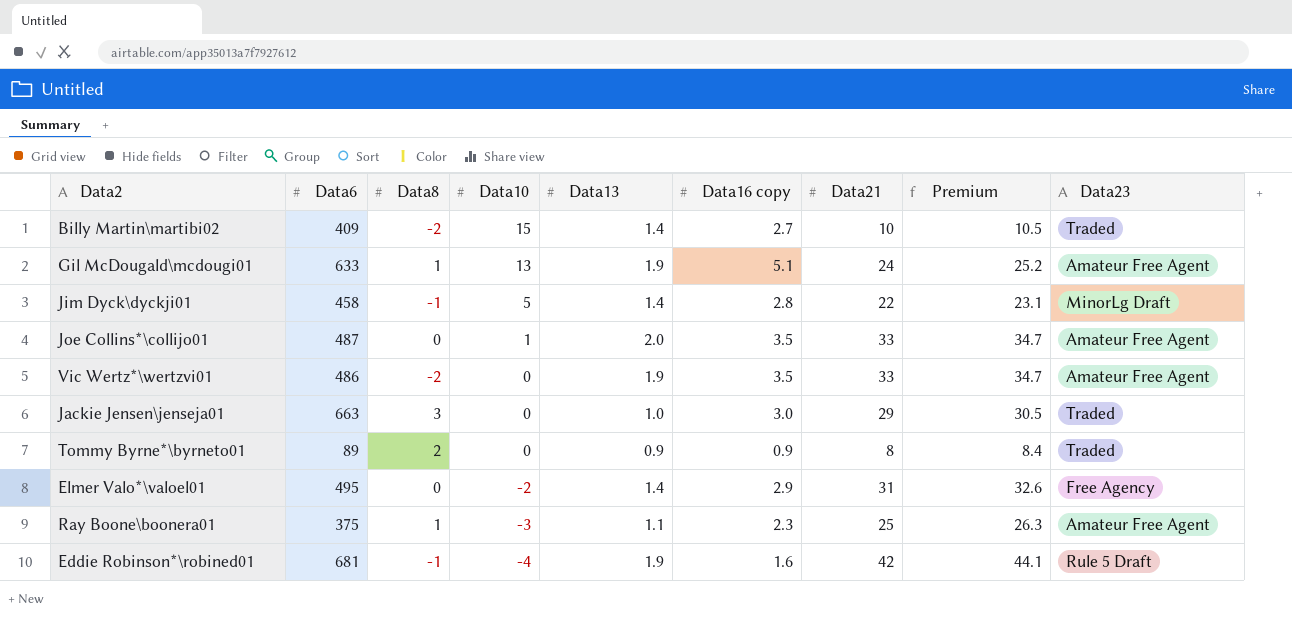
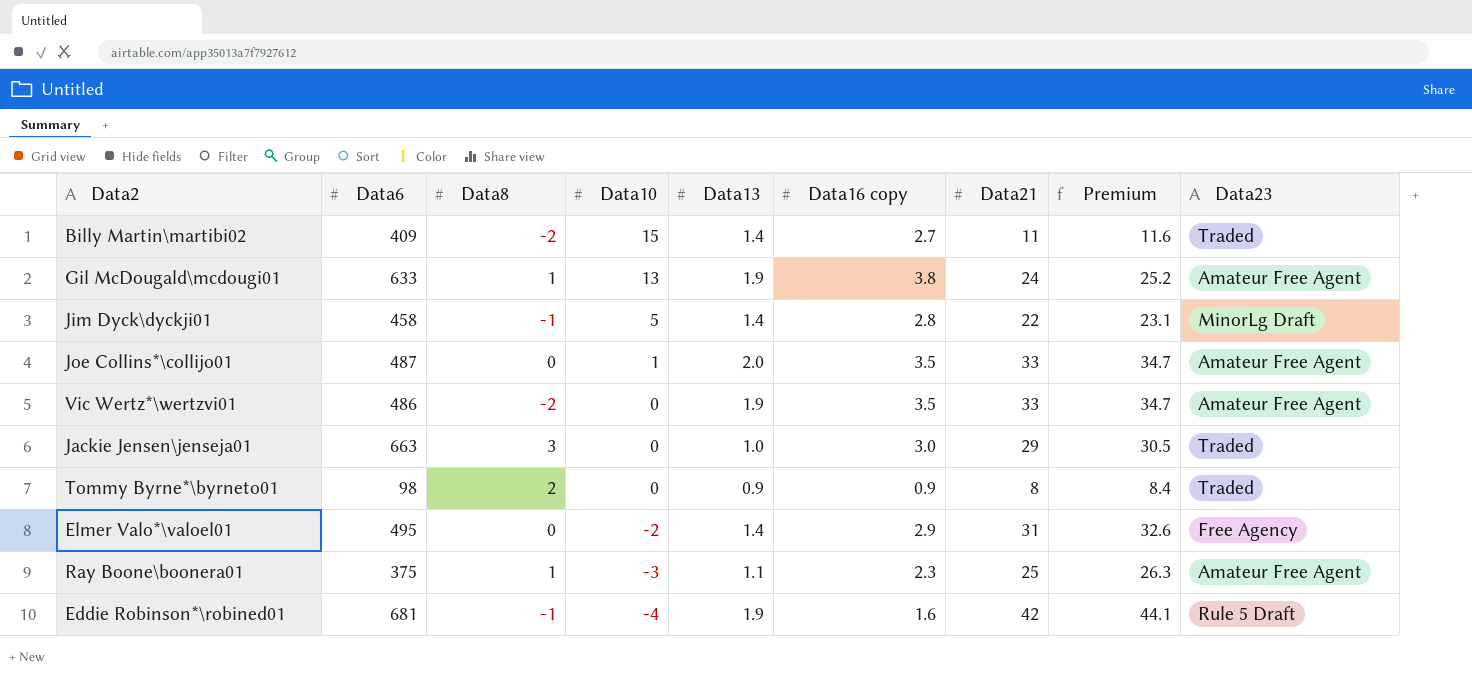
Billy Martin\martibi02 | Data21: 10 -> 11
Billy Martin\martibi02 | Premium: 10.5 -> 11.6
Gil McDougald\mcdougi01 | Data16 copy: 5.1 -> 3.8
Tommy Byrne*\byrneto01 | Data6: 89 -> 98

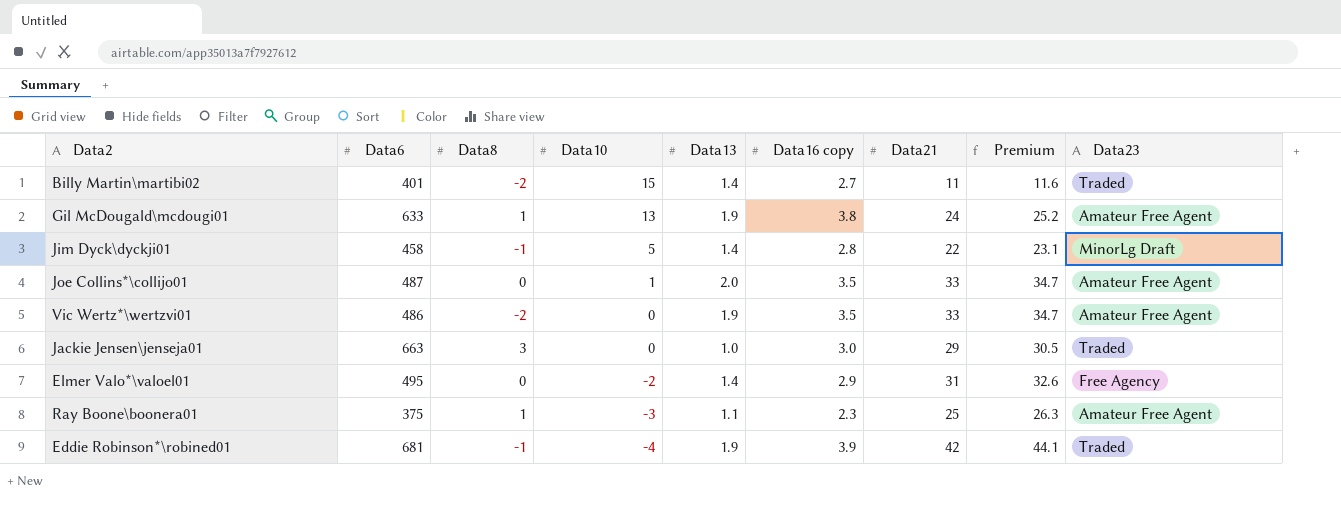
row Tommy Byrne*\byrneto01: 98 | 2 | 0 | 0.9 | 0.9 | 8 | 8.4 | Traded -> none
Billy Martin\martibi02 | Data6: 409 -> 401
Eddie Robinson*\robined01 | Data16 copy: 1.6 -> 3.9
Eddie Robinson*\robined01 | Data23: Rule 5 Draft -> Traded

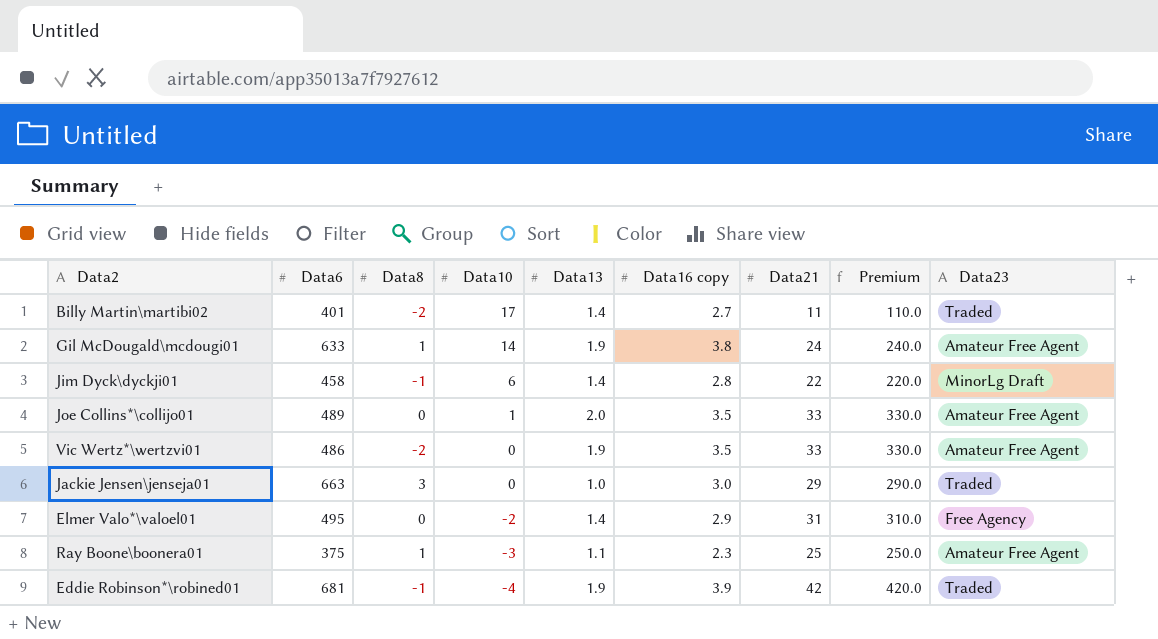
column Premium | formula: [Data21] * 1.05 -> [Data21] * 10
Billy Martin\martibi02 | Data10: 15 -> 17
Gil McDougald\mcdougi01 | Data10: 13 -> 14
Jim Dyck\dyckji01 | Data10: 5 -> 6
Joe Collins*\collijo01 | Data6: 487 -> 489

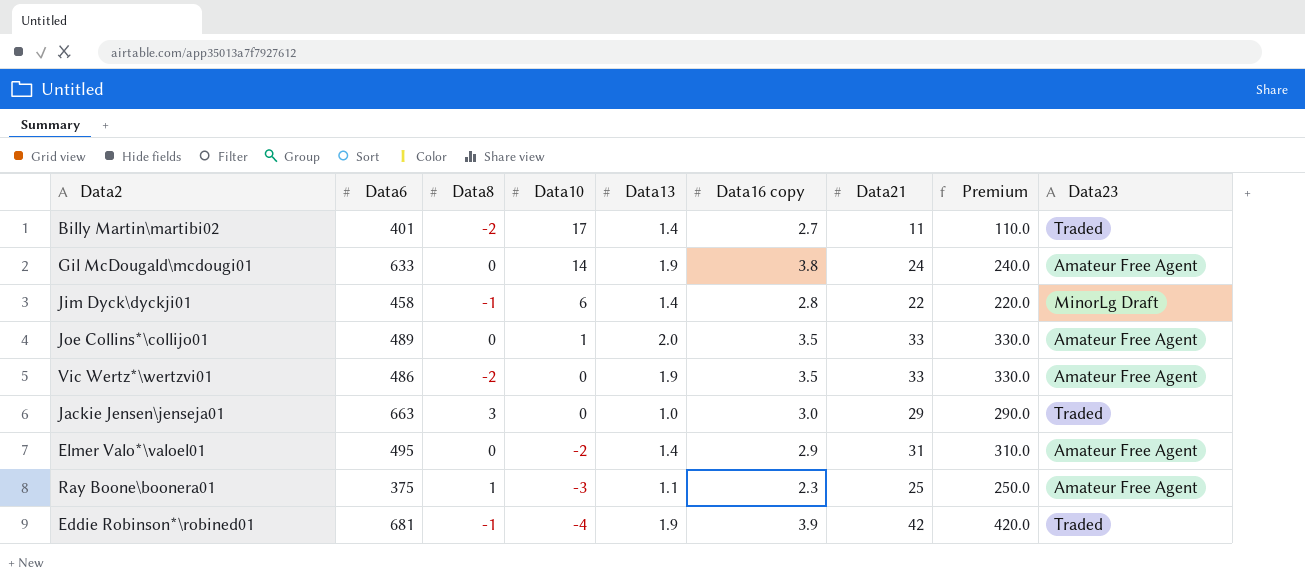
Gil McDougald\mcdougi01 | Data8: 1 -> 0
Elmer Valo*\valoel01 | Data23: Free Agency -> Amateur Free Agent

